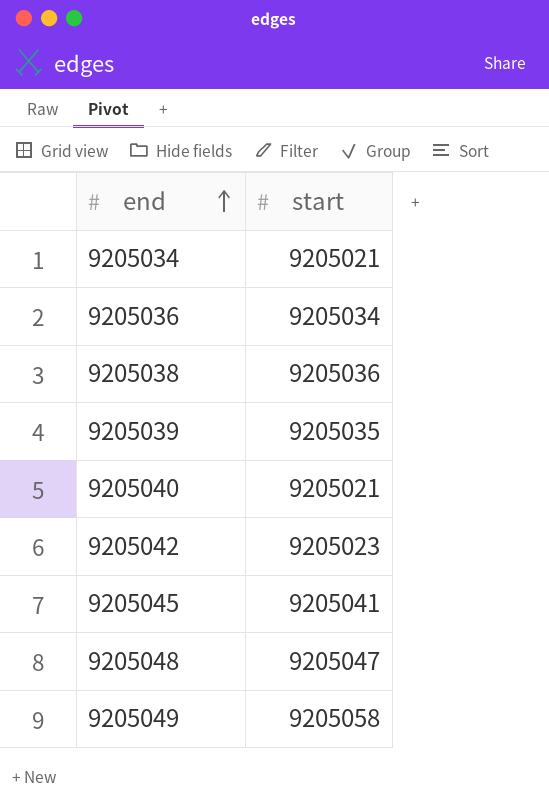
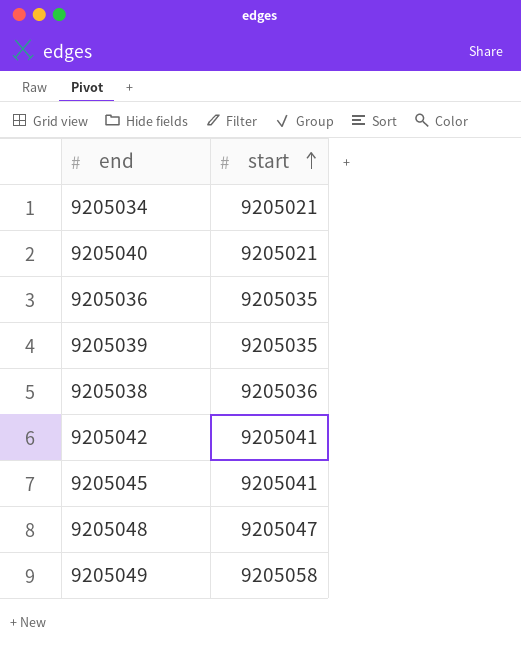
row order: end ascending -> start ascending
9205036 | start: 9205034 -> 9205035
9205042 | start: 9205023 -> 9205041

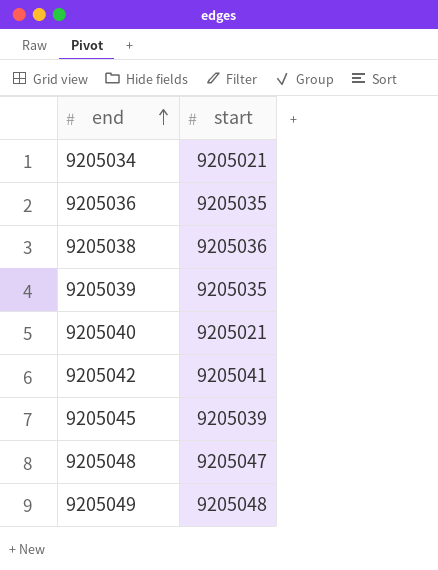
row order: start ascending -> end ascending
9205045 | start: 9205041 -> 9205039
9205049 | start: 9205058 -> 9205048

